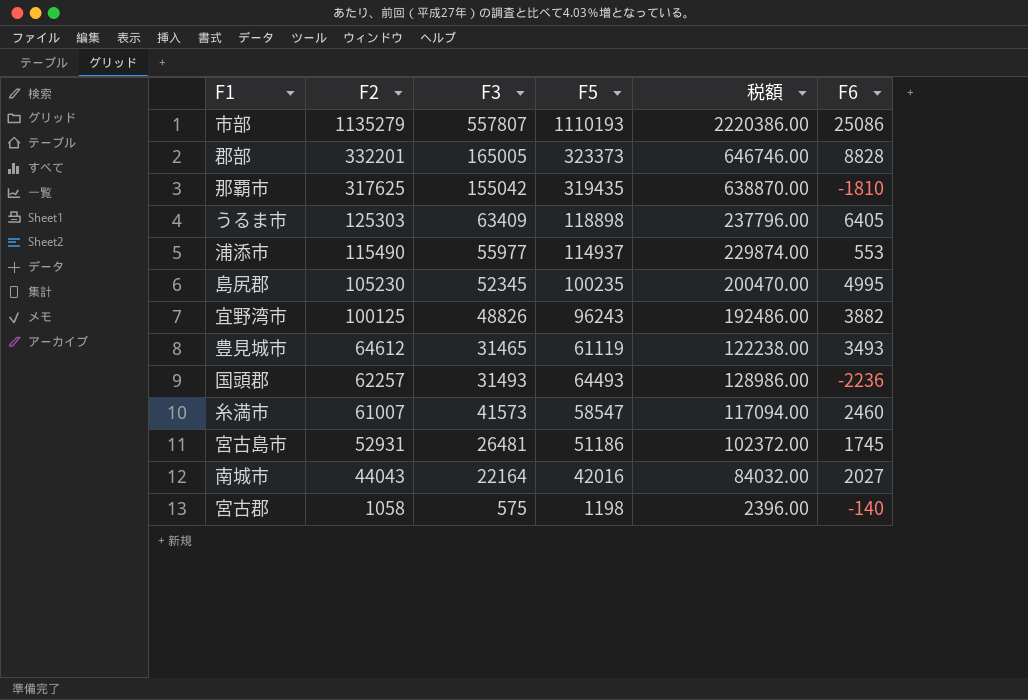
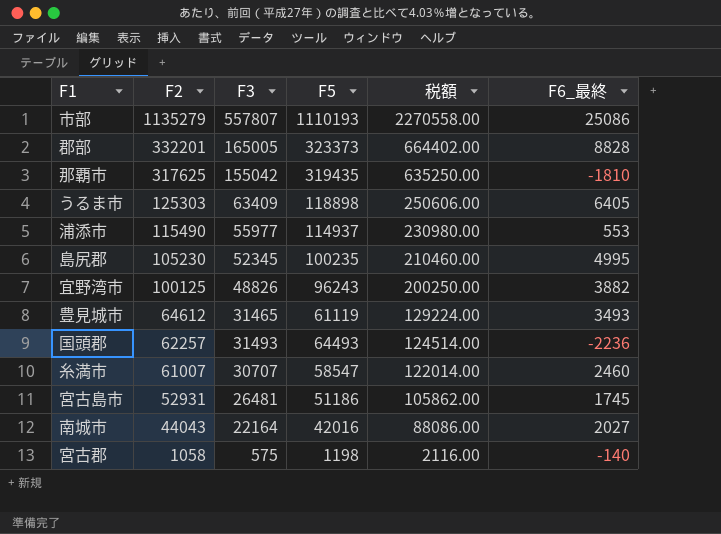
column 税額 | formula: [F5] * 2 -> [F2] * 2
column name: F6 -> F6_最終
糸満市 | F3: 41573 -> 30707

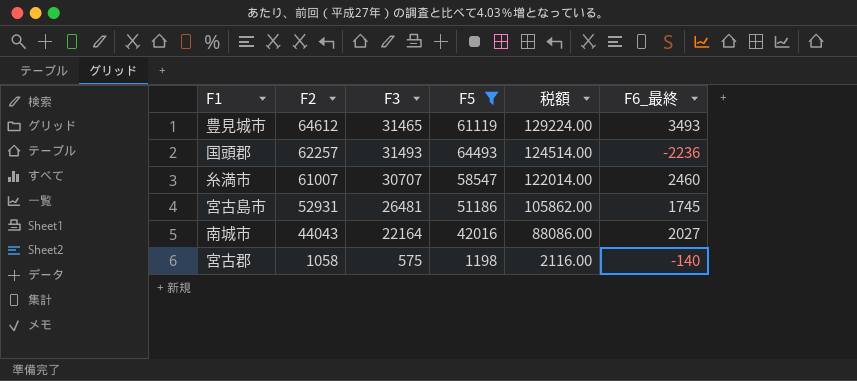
filter: none -> F5 <= 64493

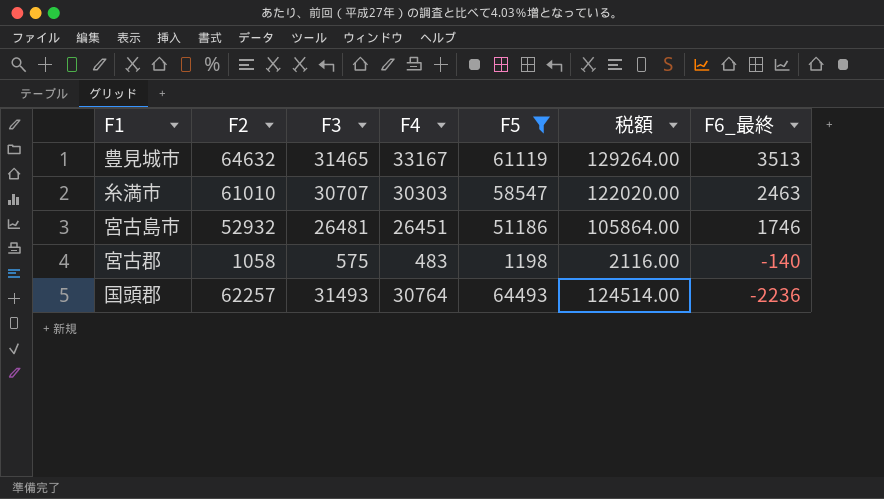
row order: F2 descending -> F6_最終 descending
column F4 | formula: none -> [F2] - [F3]
row 南城市: 44043 | 22164 | 42016 | 88086.00 | 2027 -> none
豊見城市 | F2: 64612 -> 64632
豊見城市 | 税額: 129224.00 -> 129264.00
豊見城市 | F6_最終: 3493 -> 3513
糸満市 | F2: 61007 -> 61010
糸満市 | 税額: 122014.00 -> 122020.00
糸満市 | F6_最終: 2460 -> 2463
宮古島市 | F2: 52931 -> 52932
宮古島市 | 税額: 105862.00 -> 105864.00
宮古島市 | F6_最終: 1745 -> 1746

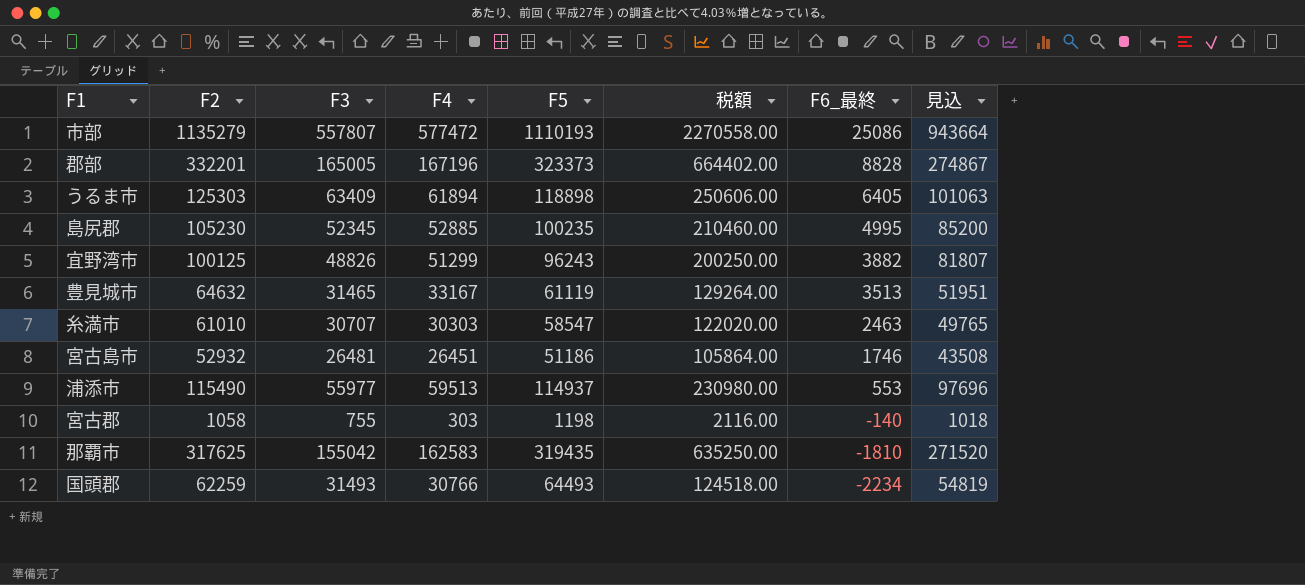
filter: F5 <= 64493 -> none
column 見込 | formula: none -> [F5] * 0.85
宮古郡 | F3: 575 -> 755
宮古郡 | F4: 483 -> 303
国頭郡 | F2: 62257 -> 62259
国頭郡 | F4: 30764 -> 30766
国頭郡 | 税額: 124514.00 -> 124518.00
国頭郡 | F6_最終: -2236 -> -2234

